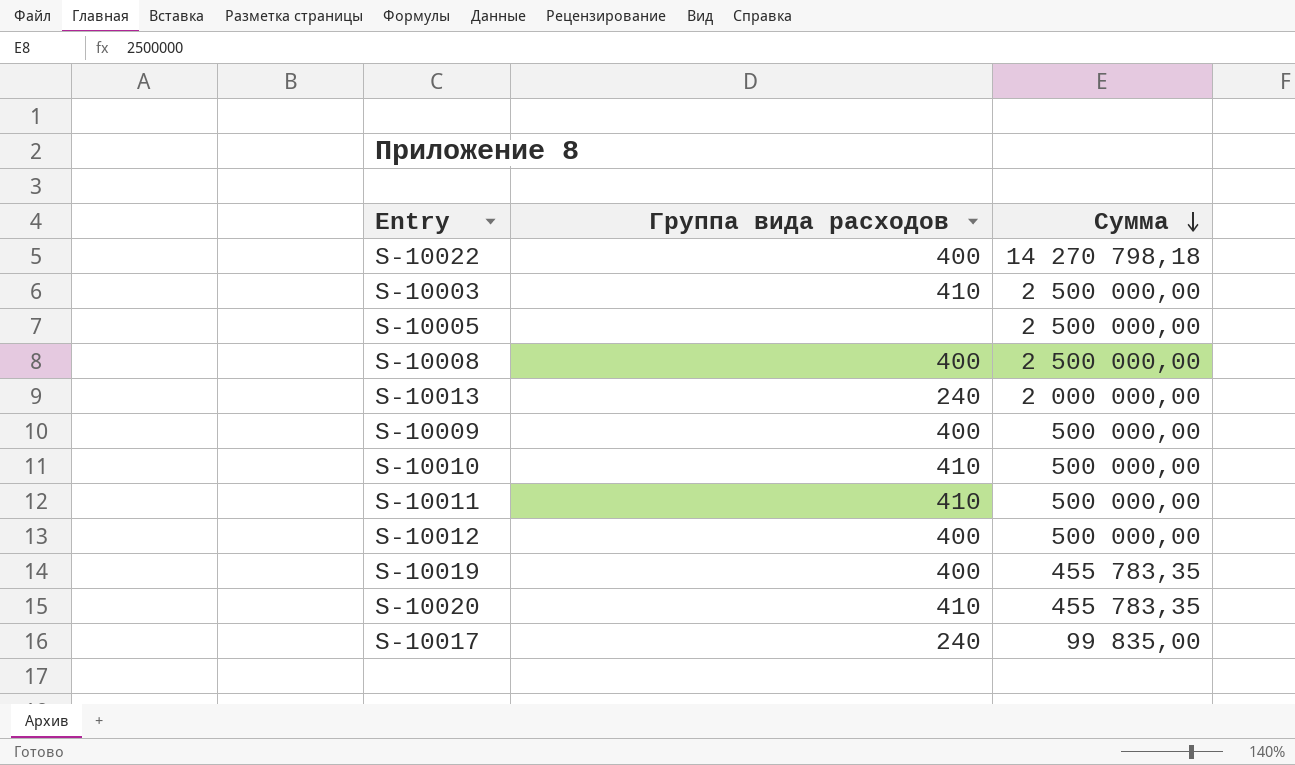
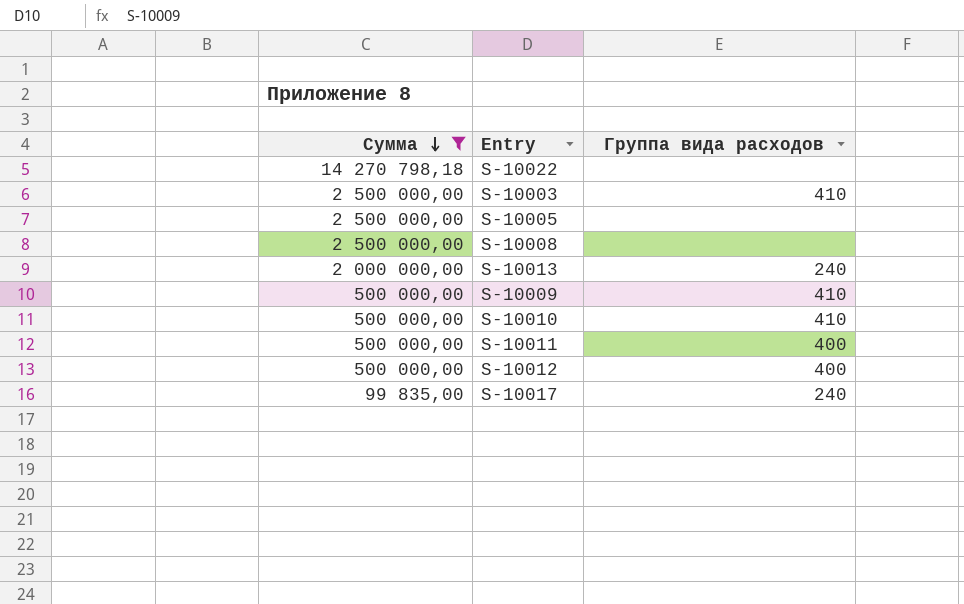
filter: none -> Сумма != 455 783,35
column Сумма | position: 3 -> 1
S-10022 | Группа вида расходов: 400 -> none
S-10008 | Группа вида расходов: 400 -> none
S-10009 | Группа вида расходов: 400 -> 410
S-10011 | Группа вида расходов: 410 -> 400

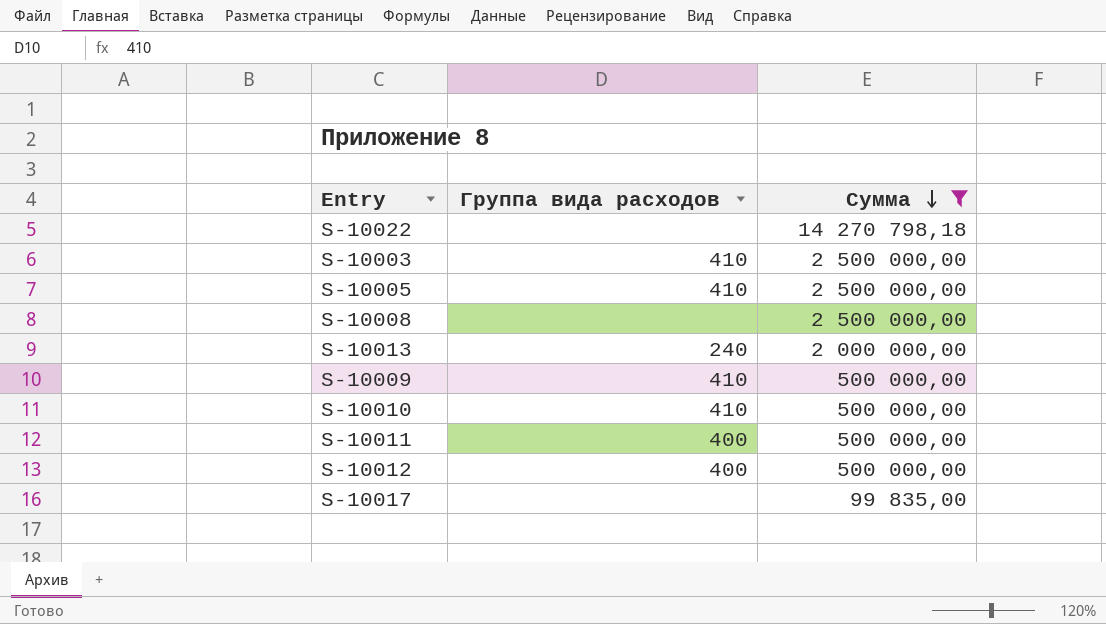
column Сумма | position: 1 -> 3
S-10005 | Группа вида расходов: none -> 410
S-10017 | Группа вида расходов: 240 -> none

